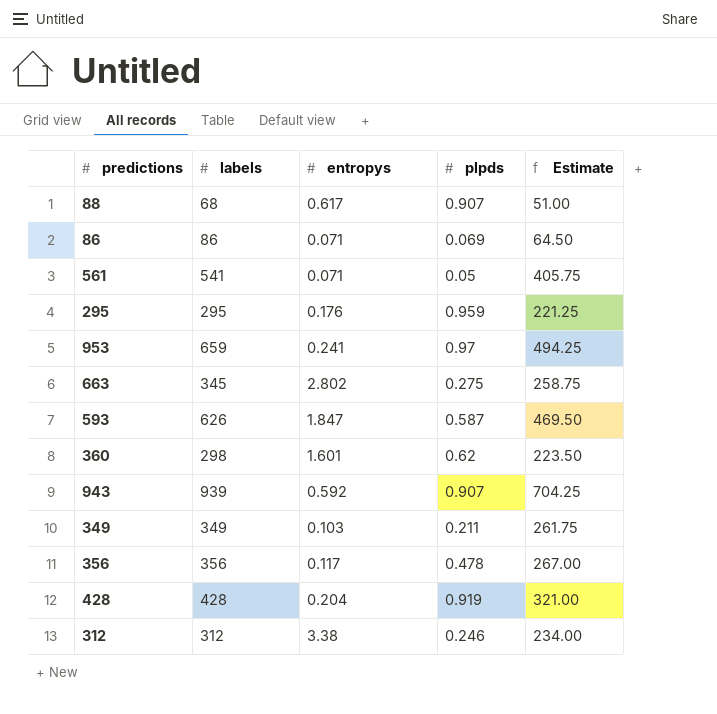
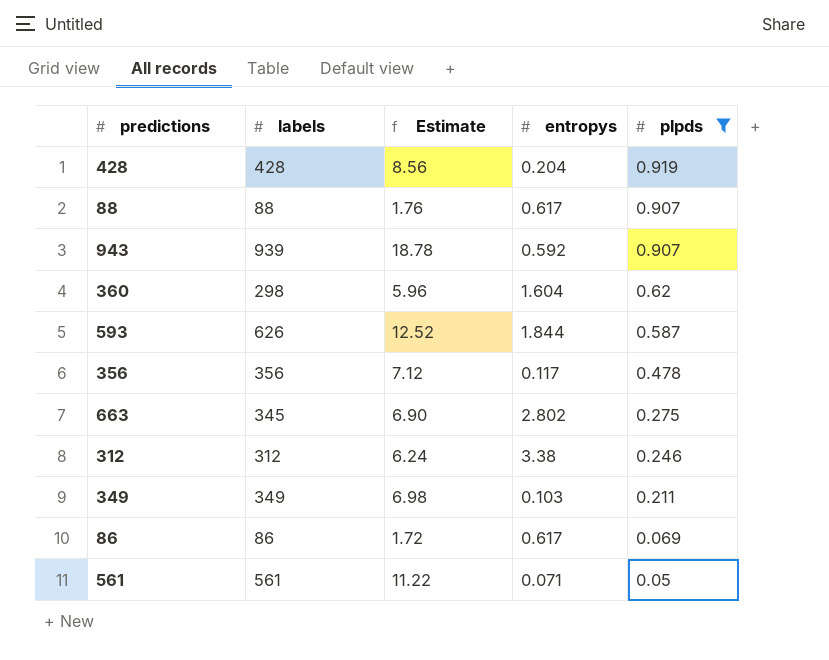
filter: none -> plpds <= 0.919
row order: none -> plpds descending
column Estimate | formula: [labels] * 0.75 -> [labels] * 0.02
column Estimate | position: 5 -> 3
88 | labels: 68 -> 88
360 | entropys: 1.601 -> 1.604
593 | entropys: 1.847 -> 1.844
86 | entropys: 0.071 -> 0.617
561 | labels: 541 -> 561

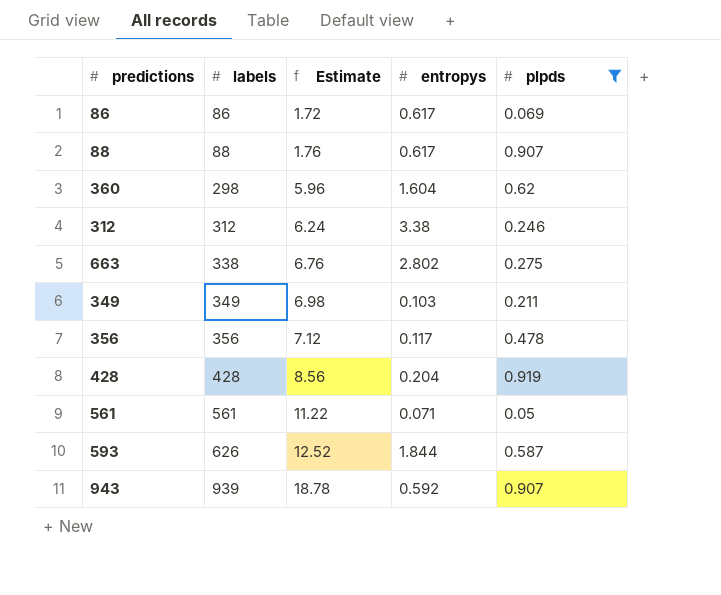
row order: plpds descending -> labels ascending
663 | labels: 345 -> 338
663 | Estimate: 6.90 -> 6.76

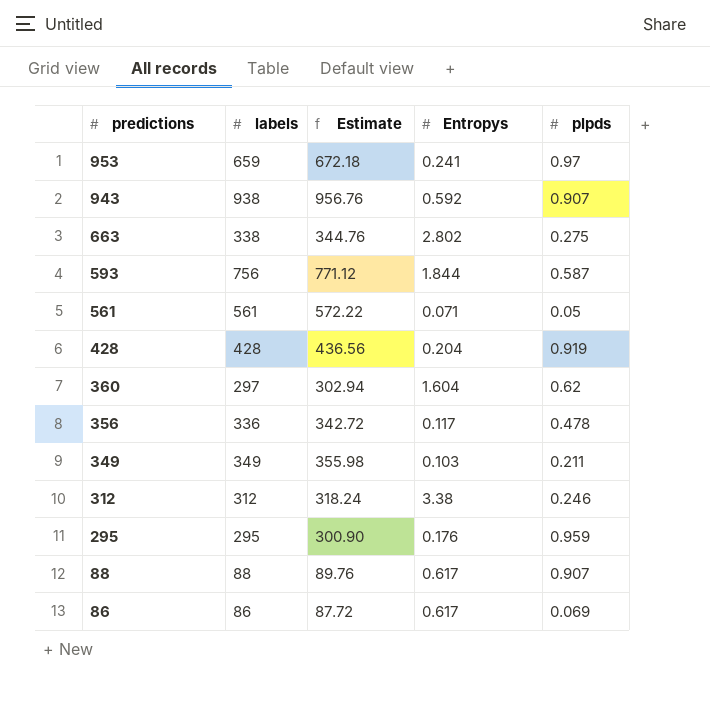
filter: plpds <= 0.919 -> none
row order: labels ascending -> predictions descending
column Estimate | formula: [labels] * 0.02 -> [labels] * 1.02
column name: entropys -> Entropys
943 | labels: 939 -> 938
593 | labels: 626 -> 756
360 | labels: 298 -> 297
356 | labels: 356 -> 336

